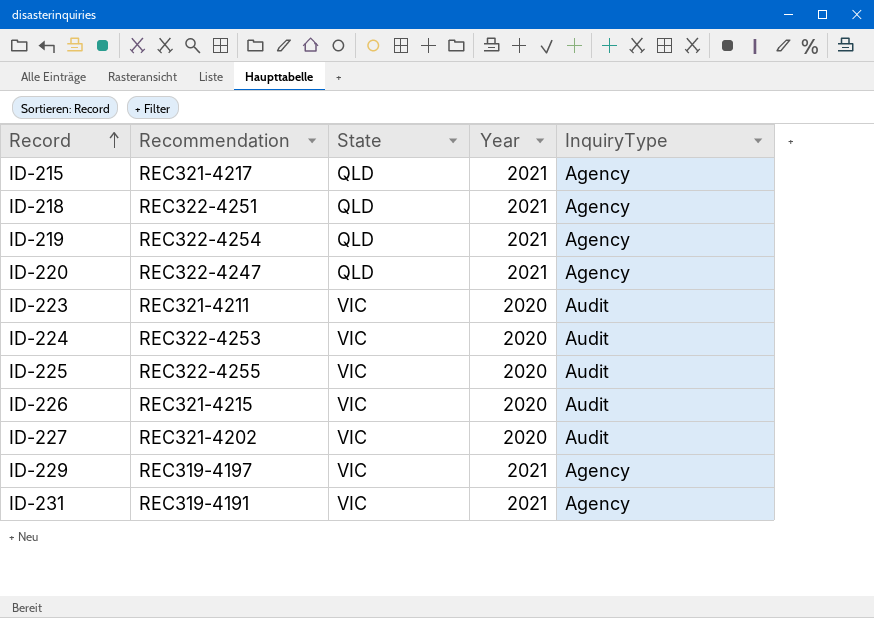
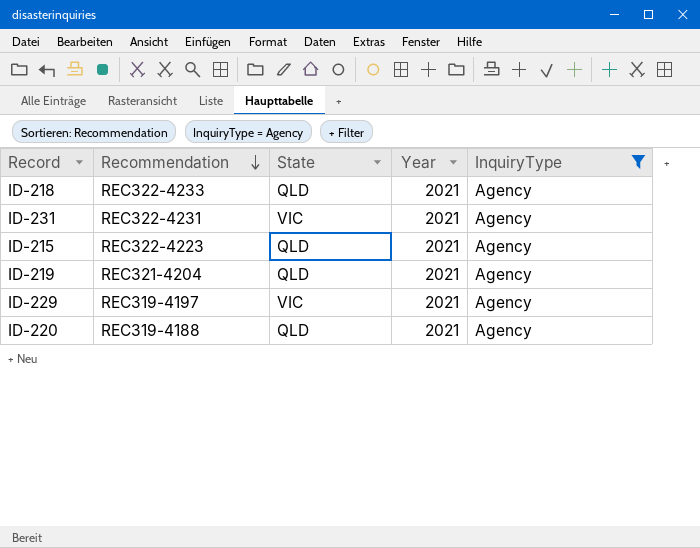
filter: none -> InquiryType = Agency
row order: Record ascending -> Recommendation descending
ID-218 | Recommendation: REC322-4251 -> REC322-4233
ID-231 | Recommendation: REC319-4191 -> REC322-4231
ID-215 | Recommendation: REC321-4217 -> REC322-4223
ID-219 | Recommendation: REC322-4254 -> REC321-4204
ID-220 | Recommendation: REC322-4247 -> REC319-4188

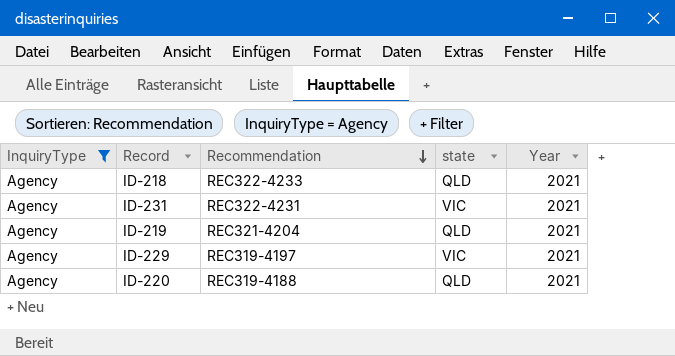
column InquiryType | position: 5 -> 1
column name: State -> state
row ID-215: REC322-4223 | QLD | 2021 | Agency -> none

